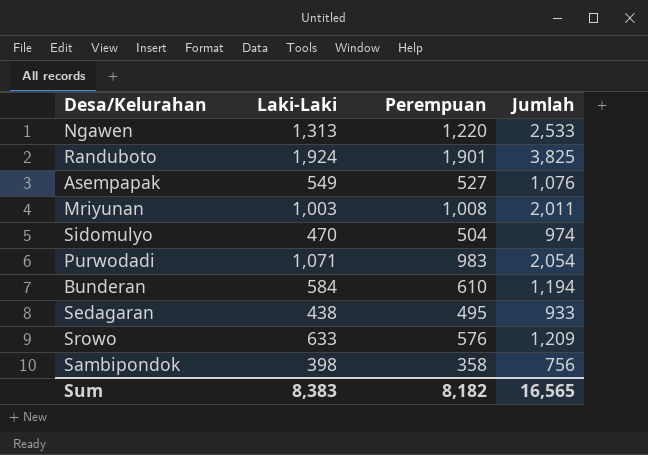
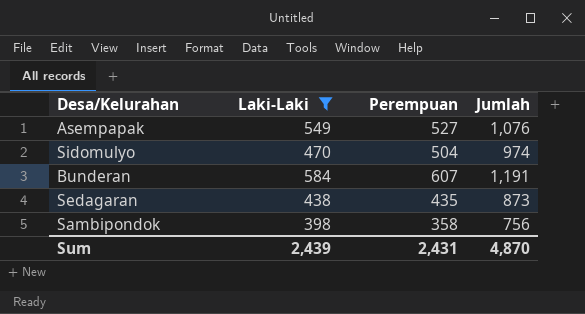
filter: none -> Laki-Laki <= 584
Bunderan | Perempuan: 610 -> 607
Bunderan | Jumlah: 1,194 -> 1,191
Sedagaran | Perempuan: 495 -> 435
Sedagaran | Jumlah: 933 -> 873
Sum | Laki-Laki: 8,383 -> 2,439
Sum | Perempuan: 8,182 -> 2,431
Sum | Jumlah: 16,565 -> 4,870

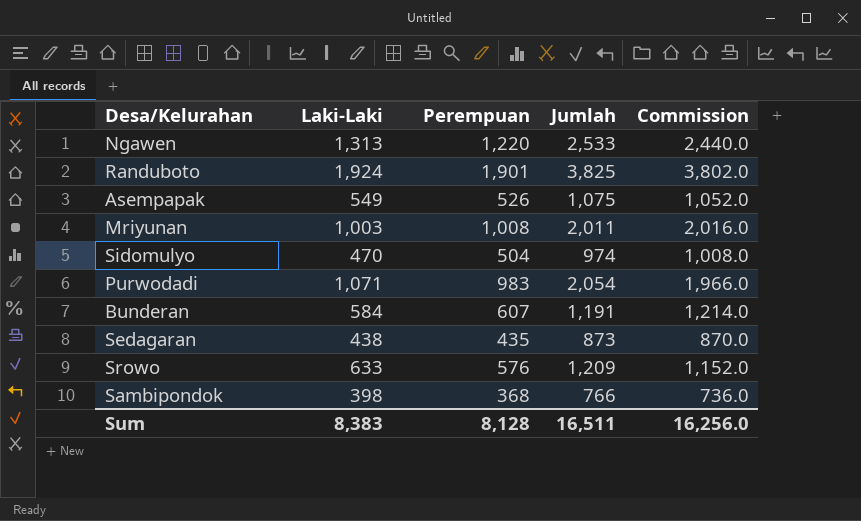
filter: Laki-Laki <= 584 -> none
column Commission | formula: none -> [Perempuan] * 2
Asempapak | Perempuan: 527 -> 526
Asempapak | Jumlah: 1,076 -> 1,075
Sambipondok | Perempuan: 358 -> 368
Sambipondok | Jumlah: 756 -> 766
Sum | Laki-Laki: 2,439 -> 8,383
Sum | Perempuan: 2,431 -> 8,128
Sum | Jumlah: 4,870 -> 16,511

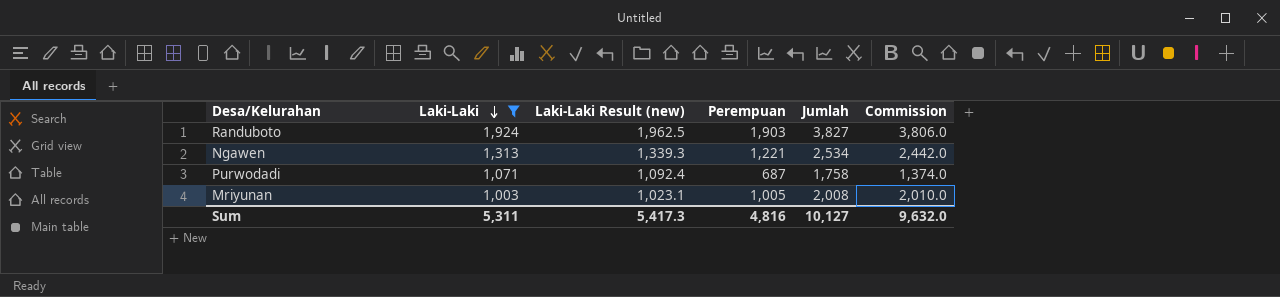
filter: none -> Laki-Laki >= 1,003
row order: none -> Laki-Laki descending
column Laki-Laki Result (new) | formula: none -> [Laki-Laki] * 1.02
Randuboto | Perempuan: 1,901 -> 1,903
Randuboto | Jumlah: 3,825 -> 3,827
Randuboto | Commission: 3,802.0 -> 3,806.0
Ngawen | Perempuan: 1,220 -> 1,221
Ngawen | Jumlah: 2,533 -> 2,534
Ngawen | Commission: 2,440.0 -> 2,442.0
Purwodadi | Perempuan: 983 -> 687
Purwodadi | Jumlah: 2,054 -> 1,758
Purwodadi | Commission: 1,966.0 -> 1,374.0
Mriyunan | Perempuan: 1,008 -> 1,005
Mriyunan | Jumlah: 2,011 -> 2,008
Mriyunan | Commission: 2,016.0 -> 2,010.0
Sum | Laki-Laki: 8,383 -> 5,311
Sum | Perempuan: 8,128 -> 4,816
Sum | Jumlah: 16,511 -> 10,127
Sum | Commission: 16,256.0 -> 9,632.0

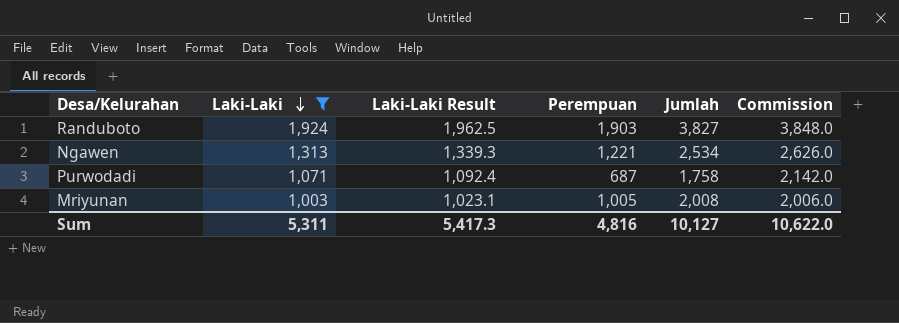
column name: Laki-Laki Result (new) -> Laki-Laki Result
column Commission | formula: [Perempuan] * 2 -> [Laki-Laki] * 2
Sum | Commission: 9,632.0 -> 10,622.0

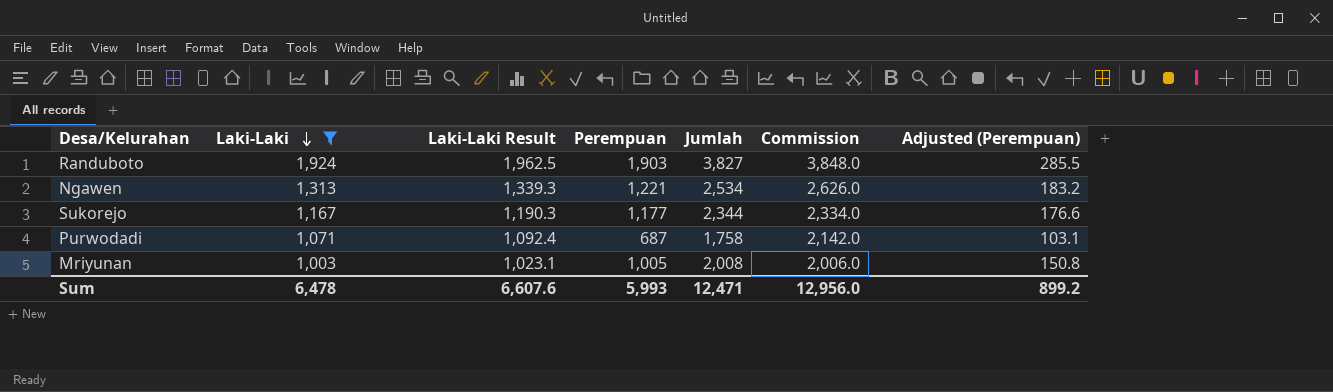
column Adjusted (Perempuan) | formula: none -> [Perempuan] * 0.15
row Sukorejo: none -> 1,167 | 1,190.3 | 1,177 | 2,344 | 2,334.0 | 176.6
Sum | Laki-Laki: 5,311 -> 6,478
Sum | Laki-Laki Result: 5,417.3 -> 6,607.6
Sum | Perempuan: 4,816 -> 5,993
Sum | Jumlah: 10,127 -> 12,471
Sum | Commission: 10,622.0 -> 12,956.0

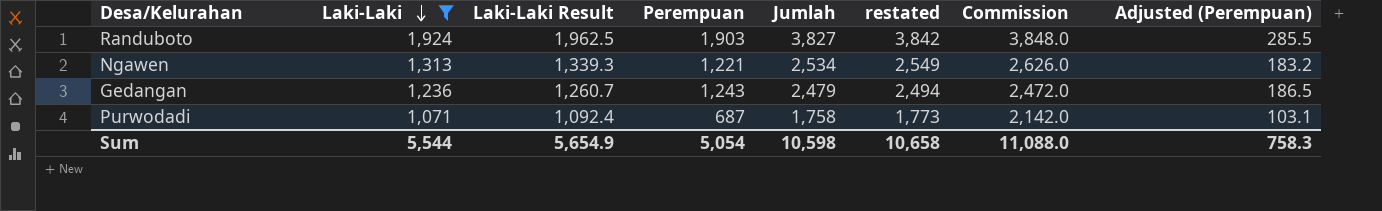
column restated | formula: none -> [Jumlah] + 15
row Sukorejo: 1,167 | 1,190.3 | 1,177 | 2,344 | 2,334.0 | 176.6 -> none
row Mriyunan: 1,003 | 1,023.1 | 1,005 | 2,008 | 2,006.0 | 150.8 -> none
row Gedangan: none -> 1,236 | 1,260.7 | 1,243 | 2,479 | 2,494 | 2,472.0 | 186.5
Sum | Laki-Laki: 6,478 -> 5,544
Sum | Laki-Laki Result: 6,607.6 -> 5,654.9
Sum | Perempuan: 5,993 -> 5,054
Sum | Jumlah: 12,471 -> 10,598
Sum | Commission: 12,956.0 -> 11,088.0
Sum | Adjusted (Perempuan): 899.2 -> 758.3

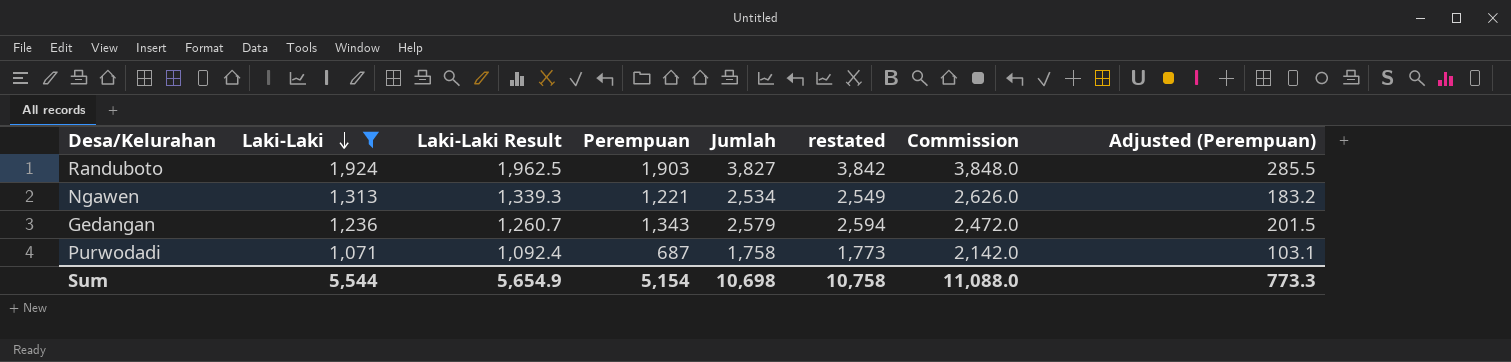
Gedangan | Perempuan: 1,243 -> 1,343
Gedangan | Jumlah: 2,479 -> 2,579
Gedangan | restated: 2,494 -> 2,594
Gedangan | Adjusted (Perempuan): 186.5 -> 201.5
Sum | Perempuan: 5,054 -> 5,154
Sum | Jumlah: 10,598 -> 10,698
Sum | restated: 10,658 -> 10,758
Sum | Adjusted (Perempuan): 758.3 -> 773.3

